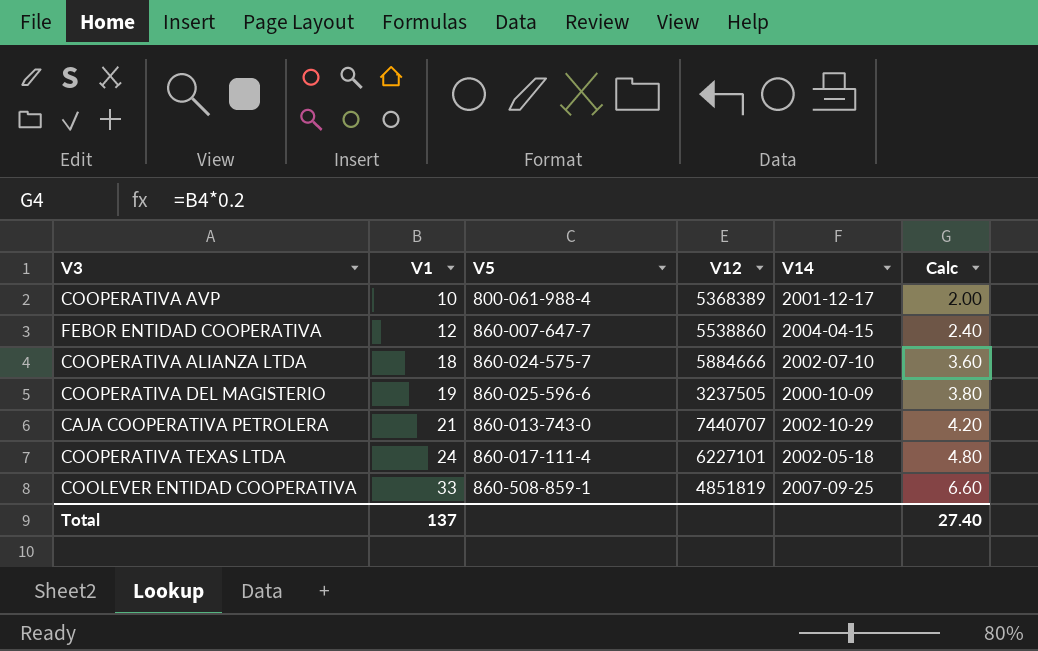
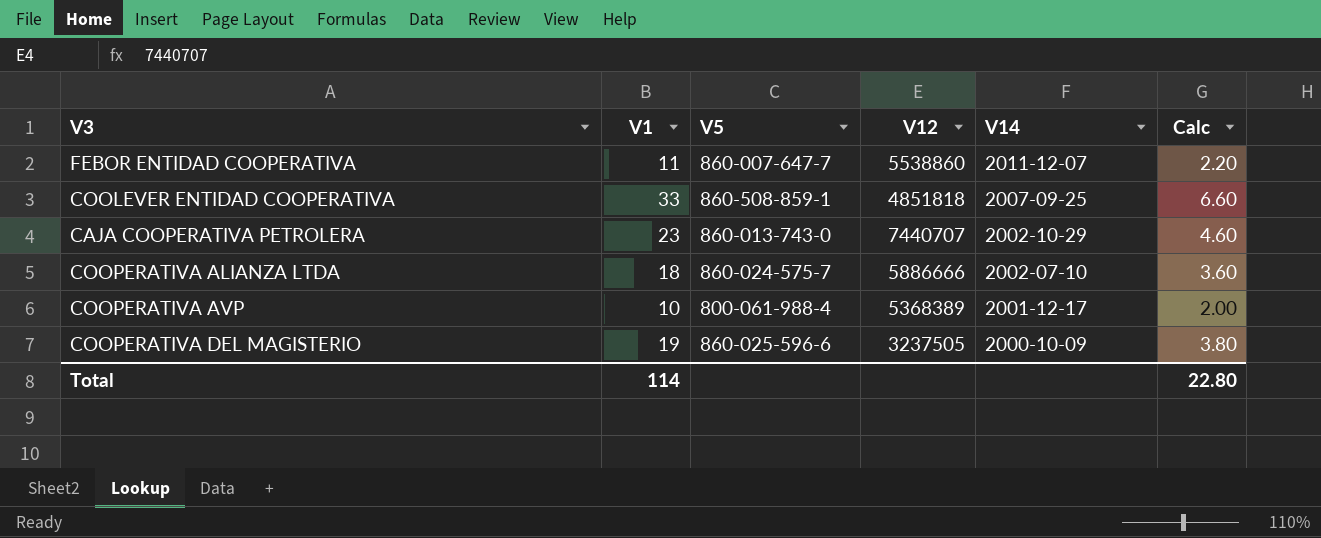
row order: V1 ascending -> V14 descending
row COOPERATIVA TEXAS LTDA: 24 | 860-017-111-4 | 6227101 | 2002-05-18 | 4.80 -> none
FEBOR ENTIDAD COOPERATIVA | V1: 12 -> 11
FEBOR ENTIDAD COOPERATIVA | V14: 2004-04-15 -> 2011-12-07
FEBOR ENTIDAD COOPERATIVA | Calc: 2.40 -> 2.20
COOLEVER ENTIDAD COOPERATIVA | V12: 4851819 -> 4851818
CAJA COOPERATIVA PETROLERA | V1: 21 -> 23
CAJA COOPERATIVA PETROLERA | Calc: 4.20 -> 4.60
COOPERATIVA ALIANZA LTDA | V12: 5884666 -> 5886666
Total | V1: 137 -> 114
Total | Calc: 27.40 -> 22.80

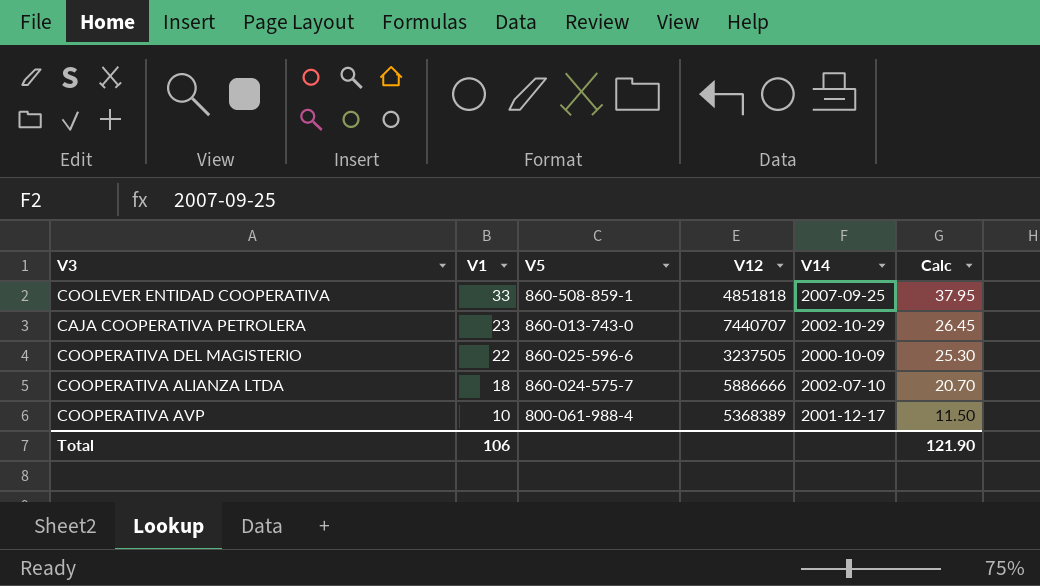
row order: V14 descending -> V1 descending
column Calc | formula: [V1] * 0.2 -> [V1] * 1.15
row FEBOR ENTIDAD COOPERATIVA: 11 | 860-007-647-7 | 5538860 | 2011-12-07 | 2.20 -> none
COOPERATIVA DEL MAGISTERIO | V1: 19 -> 22
Total | V1: 114 -> 106
Total | Calc: 22.80 -> 121.90

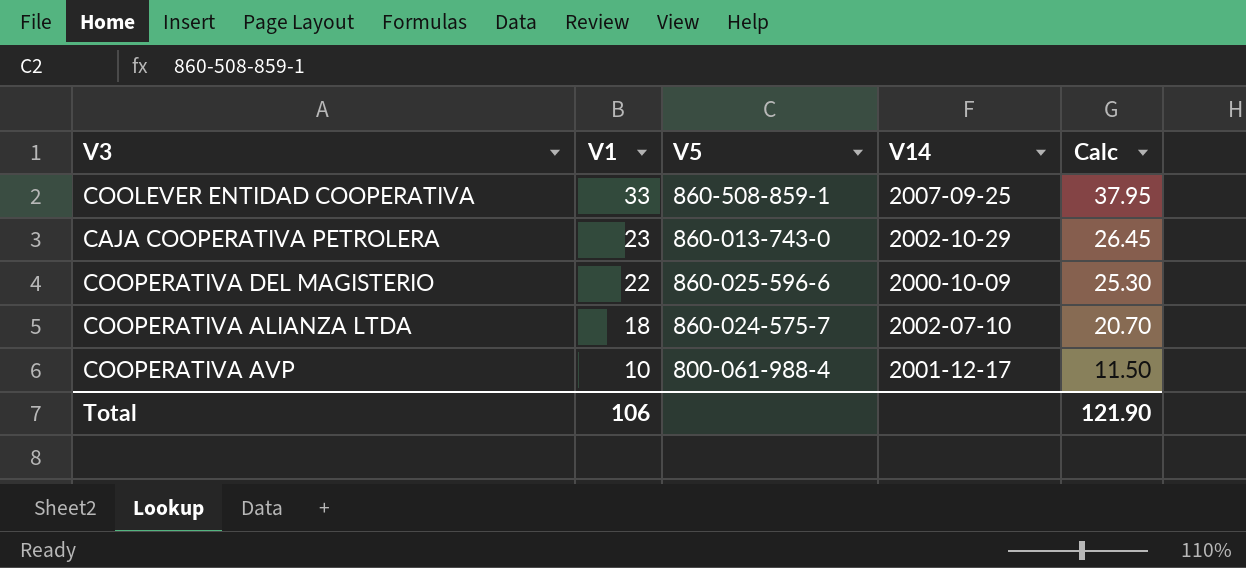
column V12 | position: 4 -> none

